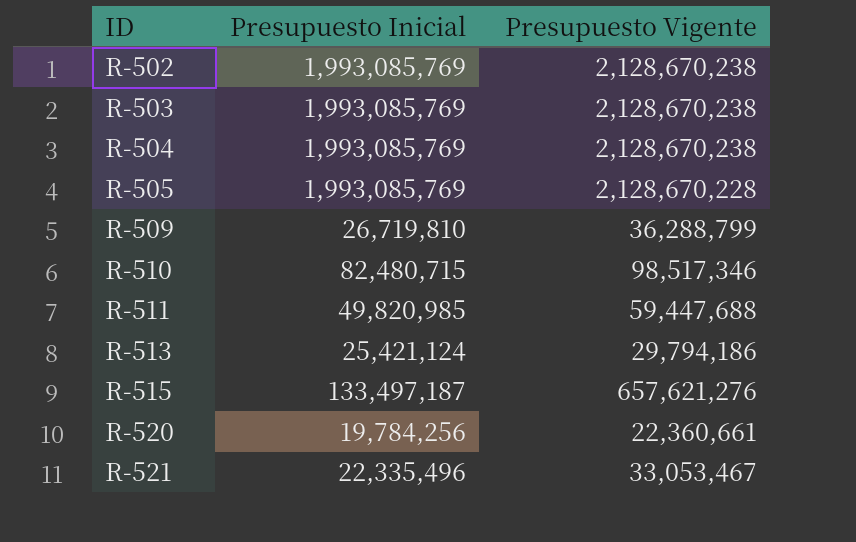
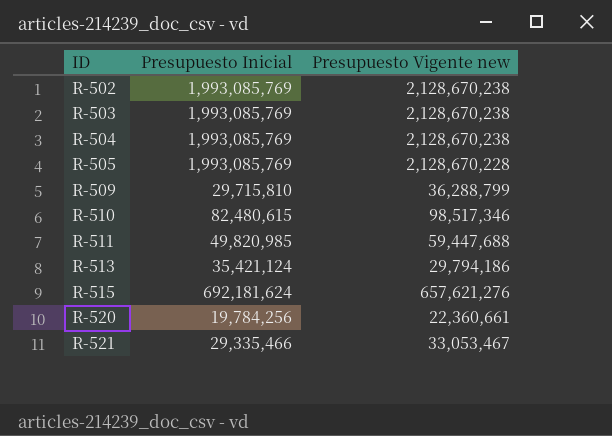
column name: Presupuesto Vigente -> Presupuesto Vigente new
R-509 | Presupuesto Inicial: 26,719,810 -> 29,715,810
R-510 | Presupuesto Inicial: 82,480,715 -> 82,480,615
R-513 | Presupuesto Inicial: 25,421,124 -> 35,421,124
R-515 | Presupuesto Inicial: 133,497,187 -> 692,181,624
R-521 | Presupuesto Inicial: 22,335,496 -> 29,335,466

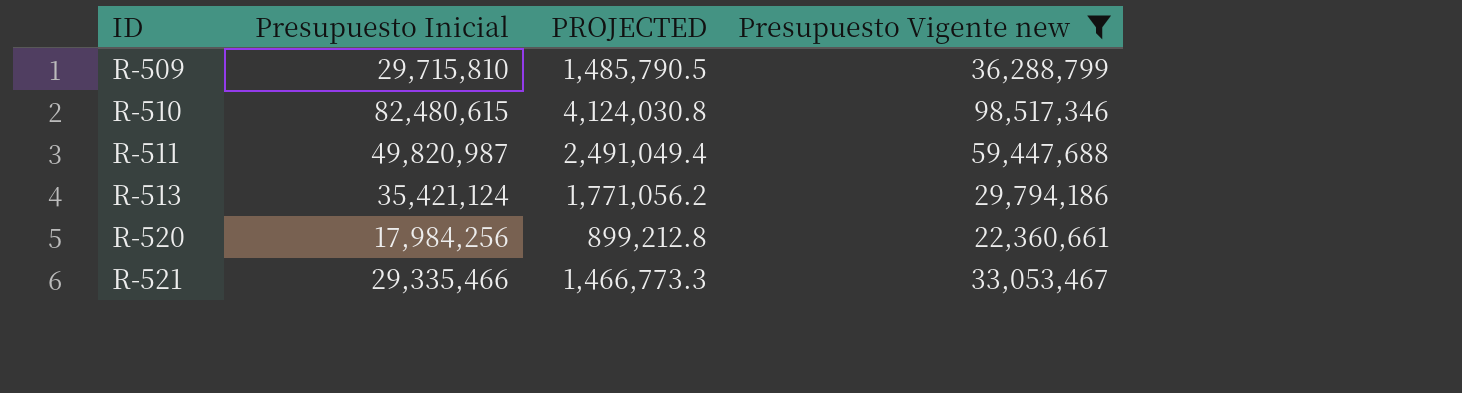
filter: none -> Presupuesto Vigente new <= 98,517,346
column PROJECTED | formula: none -> [Presupuesto Inicial] * 0.05
R-511 | Presupuesto Inicial: 49,820,985 -> 49,820,987
R-520 | Presupuesto Inicial: 19,784,256 -> 17,984,256

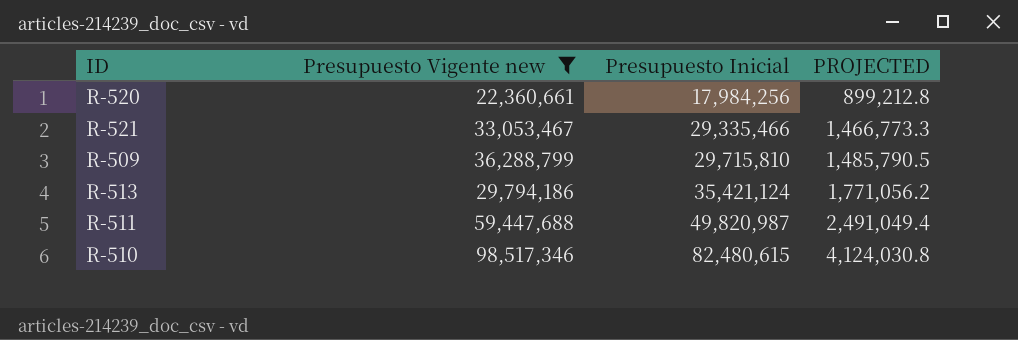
row order: ID ascending -> Presupuesto Inicial ascending
column Presupuesto Vigente new | position: 4 -> 2

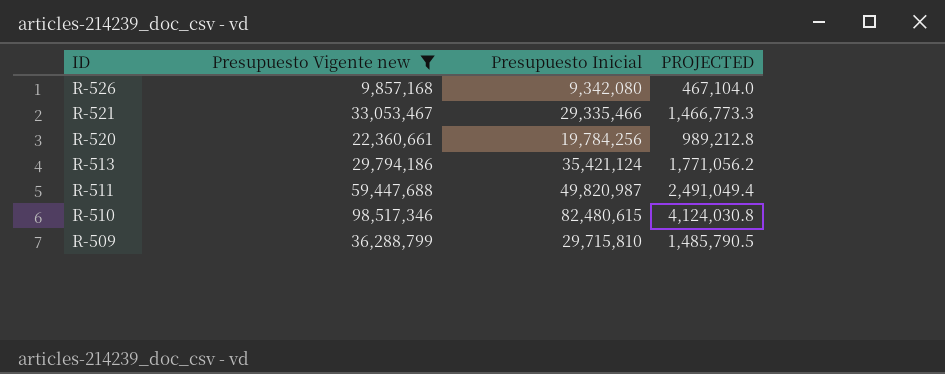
row order: Presupuesto Inicial ascending -> ID descending
row R-526: none -> 9,857,168 | 9,342,080 | 467,104.0
R-520 | Presupuesto Inicial: 17,984,256 -> 19,784,256
R-520 | PROJECTED: 899,212.8 -> 989,212.8

